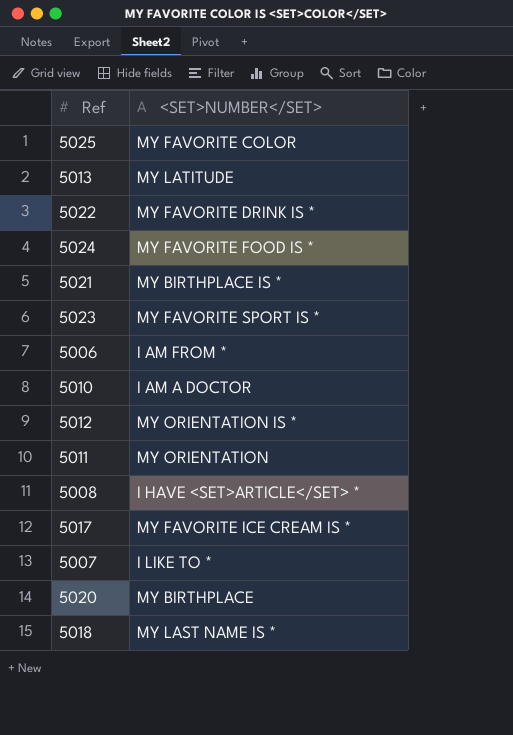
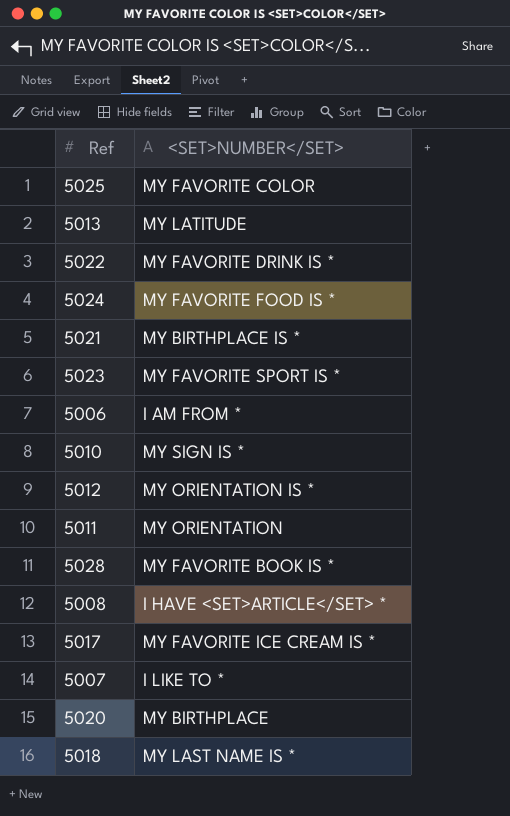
5010 | <SET>NUMBER</SET>: I AM A DOCTOR -> MY SIGN IS *
row 5028: none -> MY FAVORITE BOOK IS *

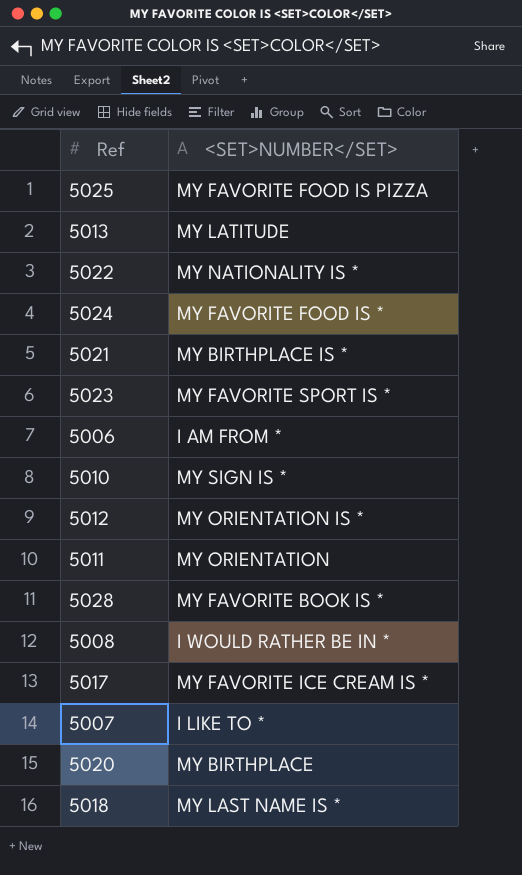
5025 | <SET>NUMBER</SET>: MY FAVORITE COLOR -> MY FAVORITE FOOD IS PIZZA
5022 | <SET>NUMBER</SET>: MY FAVORITE DRINK IS * -> MY NATIONALITY IS *
5008 | <SET>NUMBER</SET>: I HAVE <SET>ARTICLE</SET> * -> I WOULD RATHER BE IN *

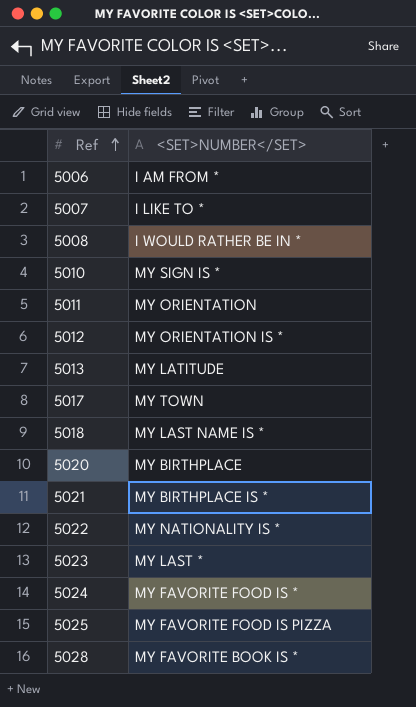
row order: none -> Ref ascending
5017 | <SET>NUMBER</SET>: MY FAVORITE ICE CREAM IS * -> MY TOWN
5023 | <SET>NUMBER</SET>: MY FAVORITE SPORT IS * -> MY LAST *

